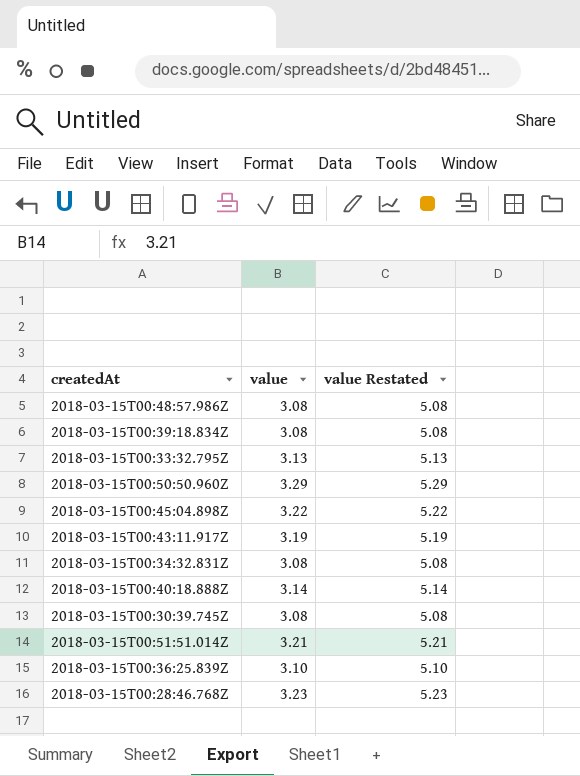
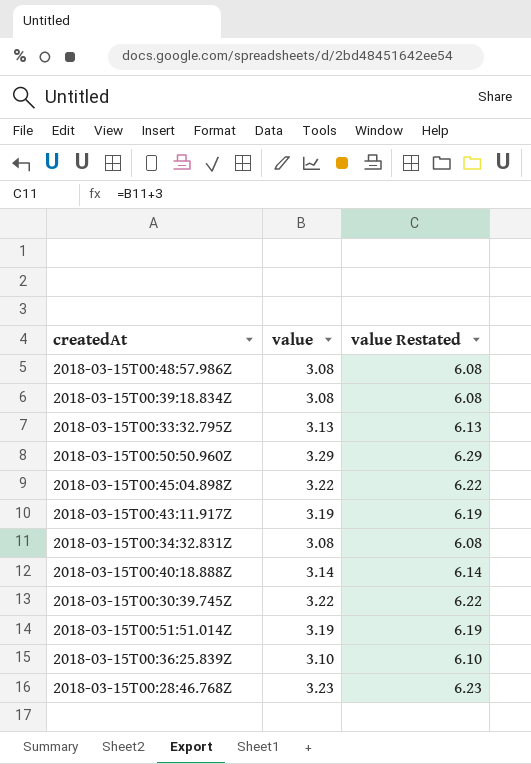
column value Restated | formula: [value] + 2 -> [value] + 3
2018-03-15T00:30:39.745Z | value: 3.08 -> 3.22
2018-03-15T00:51:51.014Z | value: 3.21 -> 3.19

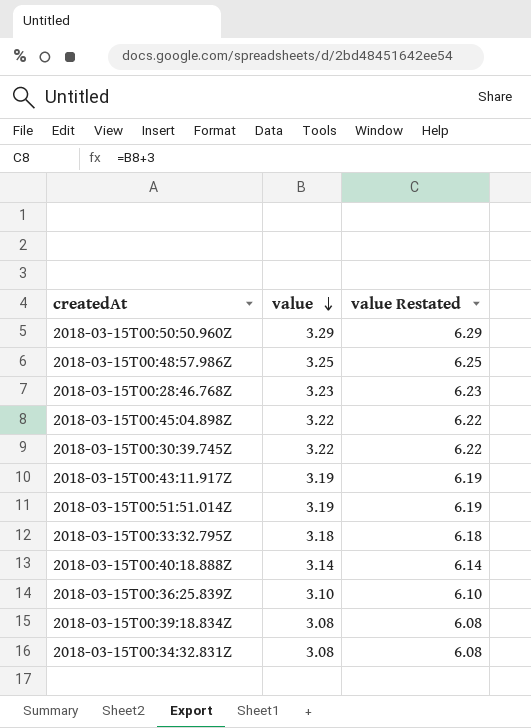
row order: none -> value descending
2018-03-15T00:48:57.986Z | value: 3.08 -> 3.25
2018-03-15T00:48:57.986Z | value Restated: 6.08 -> 6.25
2018-03-15T00:33:32.795Z | value: 3.13 -> 3.18
2018-03-15T00:33:32.795Z | value Restated: 6.13 -> 6.18

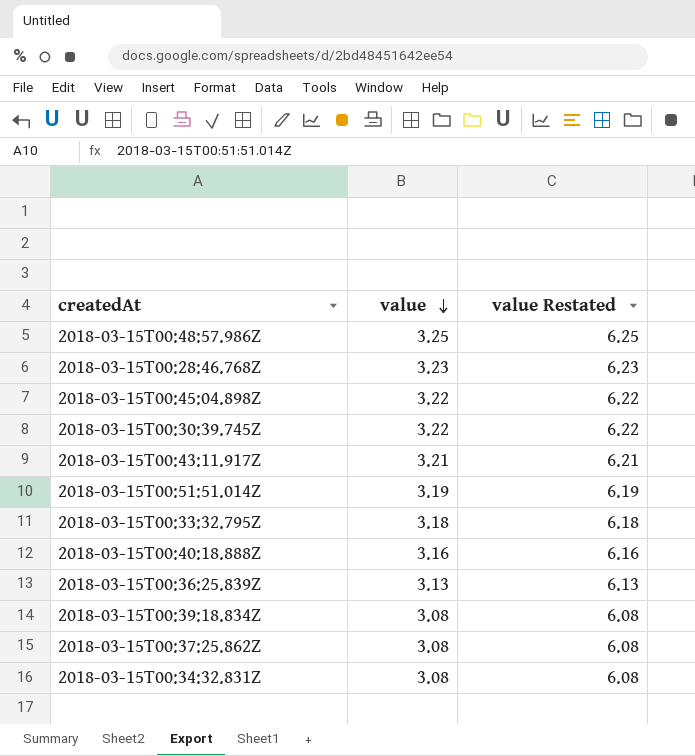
row 2018-03-15T00:50:50.960Z: 3.29 | 6.29 -> none
2018-03-15T00:43:11.917Z | value: 3.19 -> 3.21
2018-03-15T00:43:11.917Z | value Restated: 6.19 -> 6.21
2018-03-15T00:40:18.888Z | value: 3.14 -> 3.16
2018-03-15T00:40:18.888Z | value Restated: 6.14 -> 6.16
2018-03-15T00:36:25.839Z | value: 3.10 -> 3.13
2018-03-15T00:36:25.839Z | value Restated: 6.10 -> 6.13
row 2018-03-15T00:37:25.862Z: none -> 3.08 | 6.08

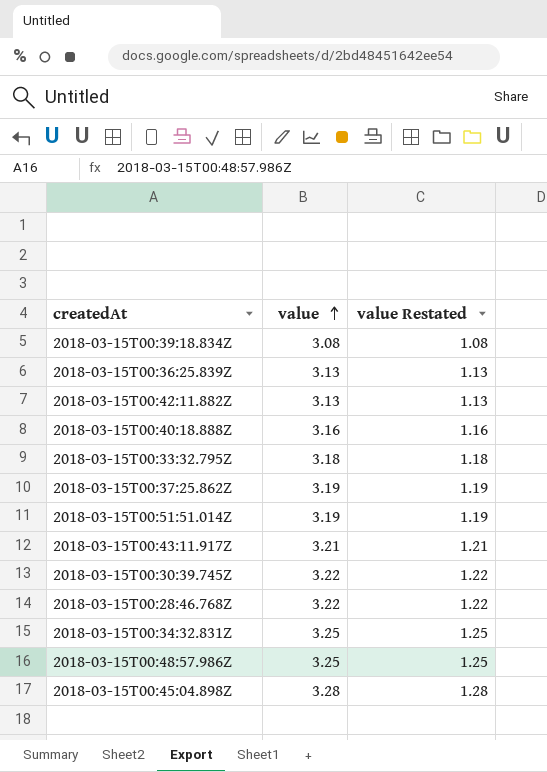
row order: value descending -> value ascending
column value Restated | formula: [value] + 3 -> [value] - 2
row 2018-03-15T00:42:11.882Z: none -> 3.13 | 1.13
2018-03-15T00:37:25.862Z | value: 3.08 -> 3.19
2018-03-15T00:28:46.768Z | value: 3.23 -> 3.22
2018-03-15T00:34:32.831Z | value: 3.08 -> 3.25
2018-03-15T00:45:04.898Z | value: 3.22 -> 3.28

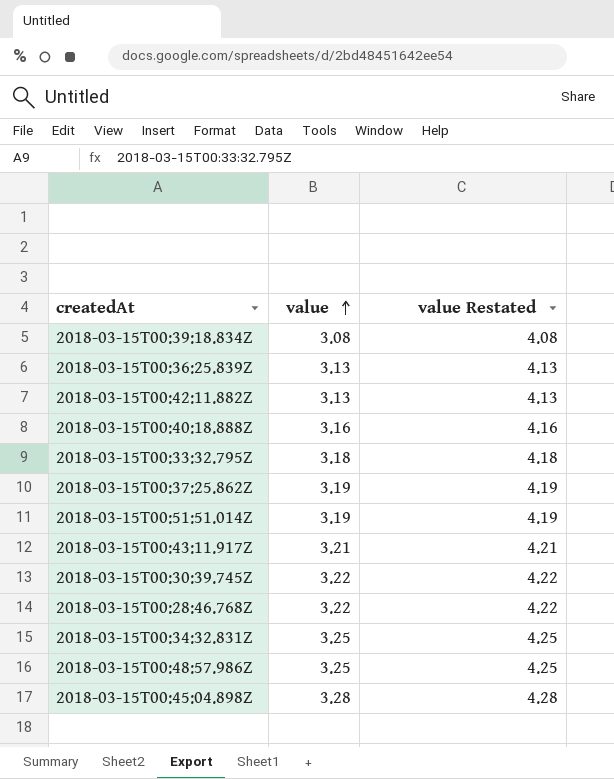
column value Restated | formula: [value] - 2 -> [value] + 1

